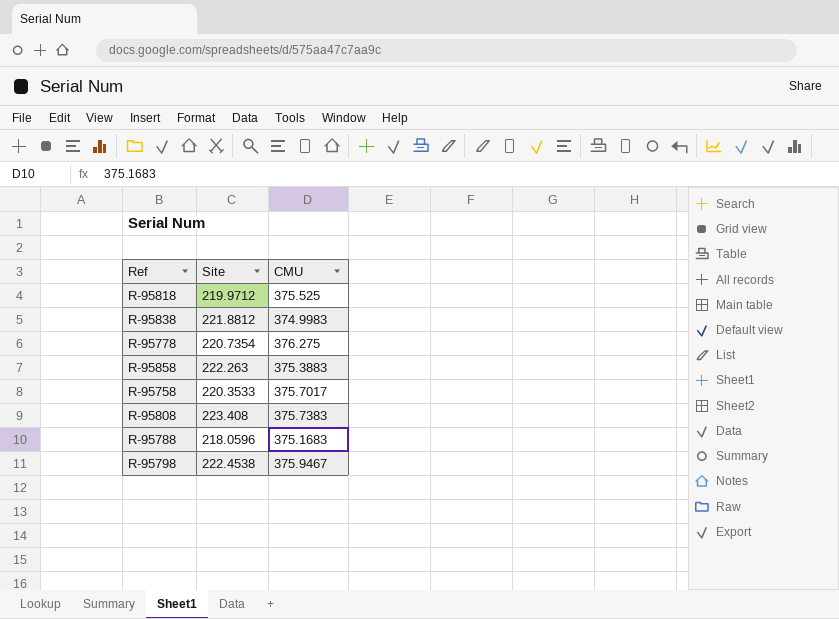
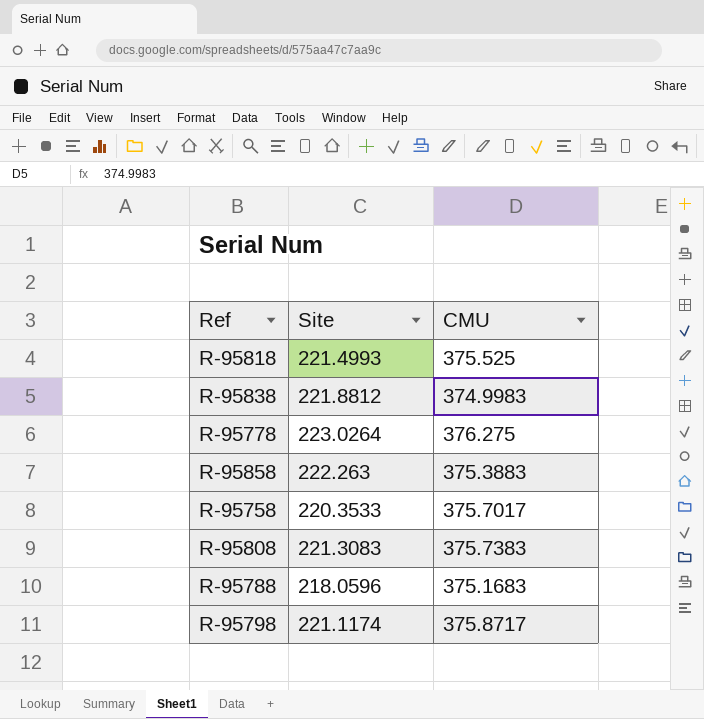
R-95818 | Site: 219.9712 -> 221.4993
R-95778 | Site: 220.7354 -> 223.0264
R-95808 | Site: 223.408 -> 221.3083
R-95798 | Site: 222.4538 -> 221.1174
R-95798 | CMU: 375.9467 -> 375.8717

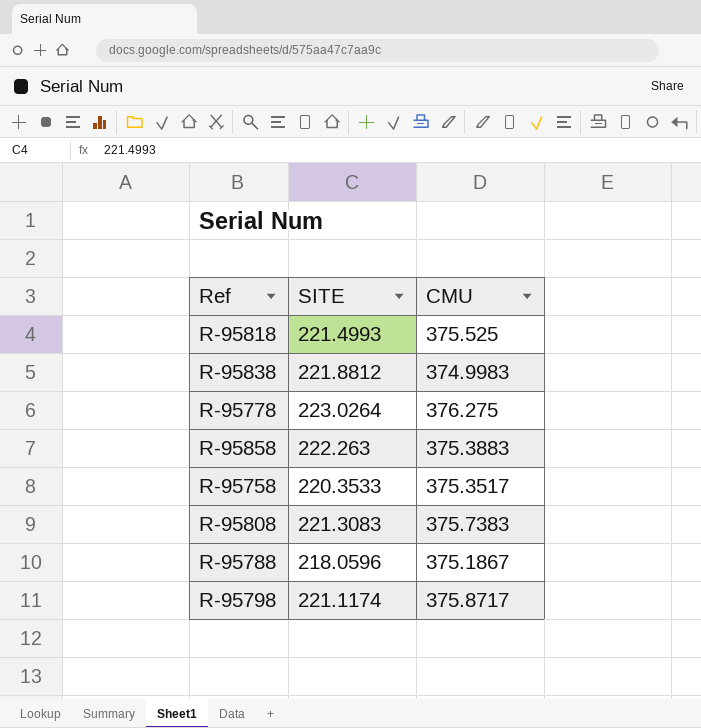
column name: Site -> SITE
R-95758 | CMU: 375.7017 -> 375.3517
R-95788 | CMU: 375.1683 -> 375.1867

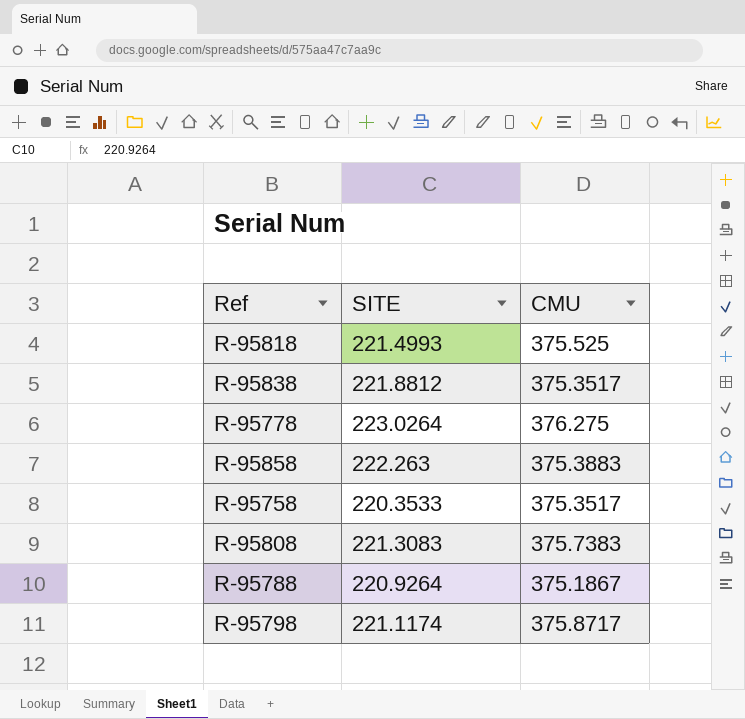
R-95838 | CMU: 374.9983 -> 375.3517
R-95788 | SITE: 218.0596 -> 220.9264

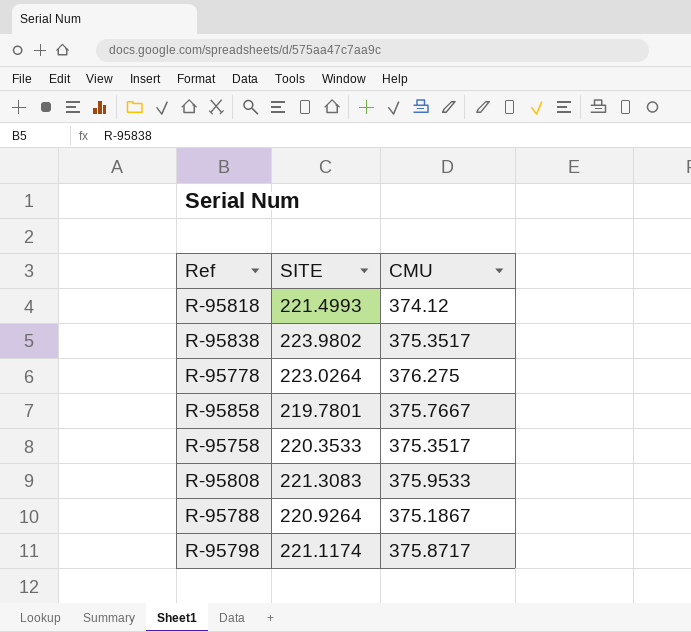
R-95818 | CMU: 375.525 -> 374.12
R-95838 | SITE: 221.8812 -> 223.9802
R-95858 | SITE: 222.263 -> 219.7801
R-95858 | CMU: 375.3883 -> 375.7667
R-95808 | CMU: 375.7383 -> 375.9533

